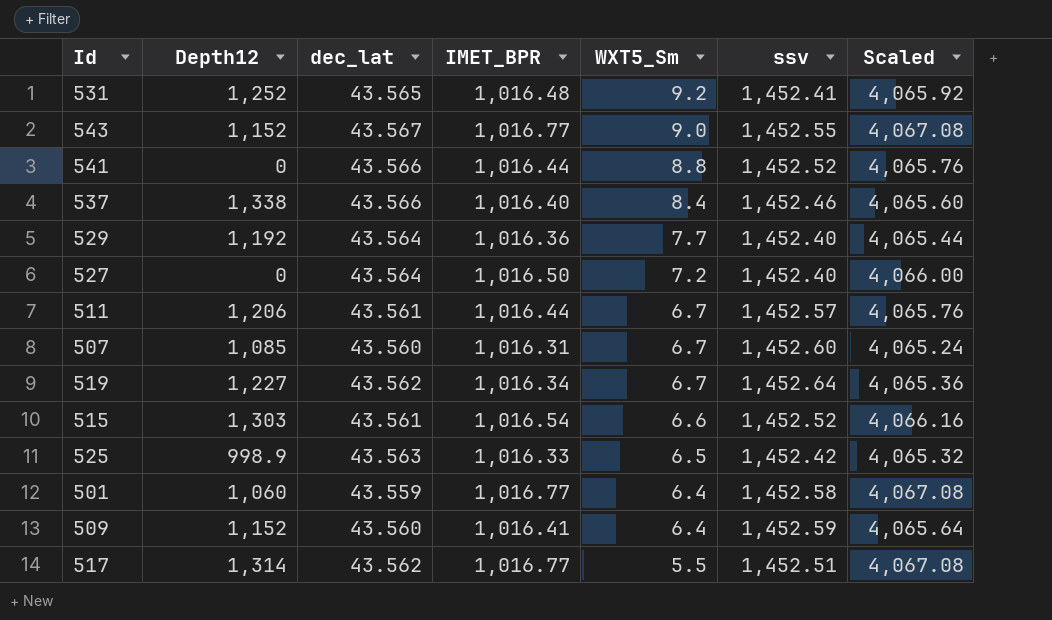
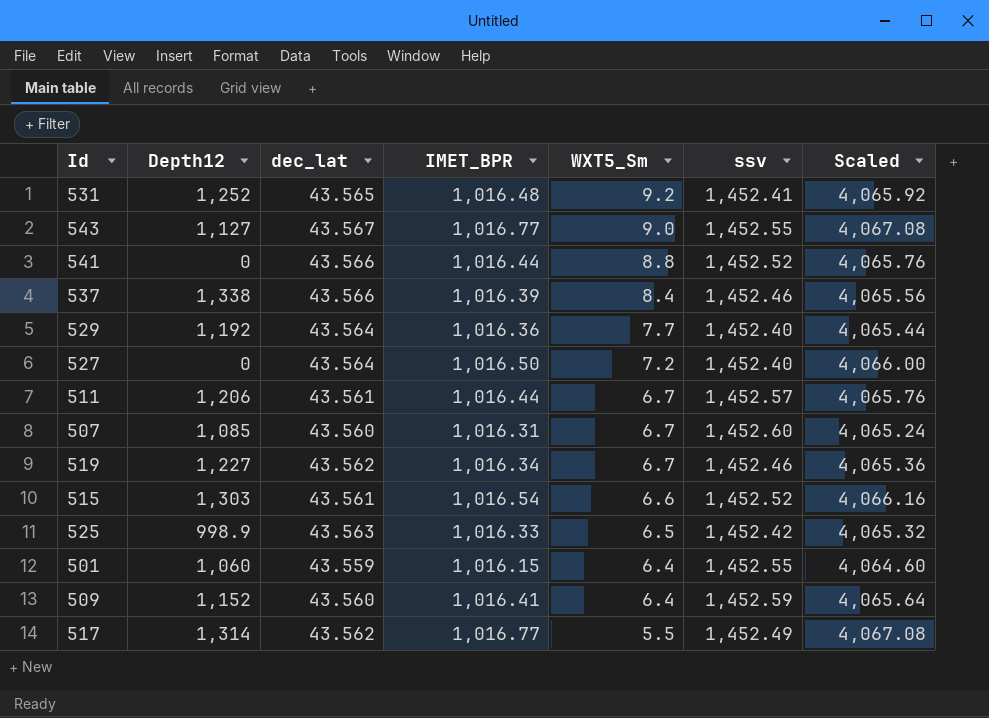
543 | Depth12: 1,152 -> 1,127
537 | IMET_BPR: 1,016.40 -> 1,016.39
537 | Scaled: 4,065.60 -> 4,065.56
519 | ssv: 1,452.64 -> 1,452.46
501 | IMET_BPR: 1,016.77 -> 1,016.15
501 | ssv: 1,452.58 -> 1,452.55
501 | Scaled: 4,067.08 -> 4,064.60
517 | ssv: 1,452.51 -> 1,452.49

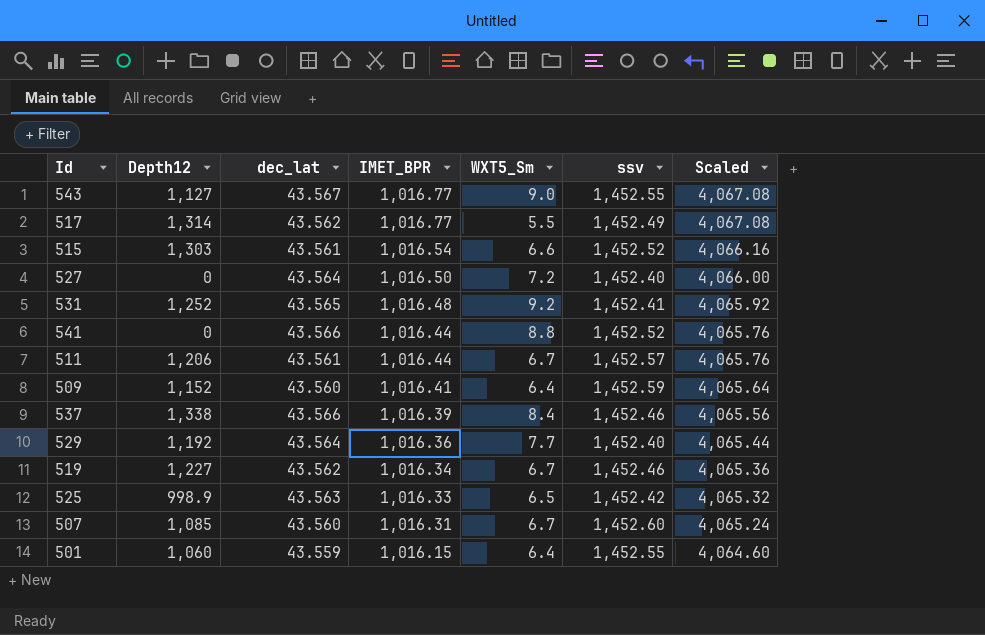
row order: WXT5_Sm descending -> IMET_BPR descending

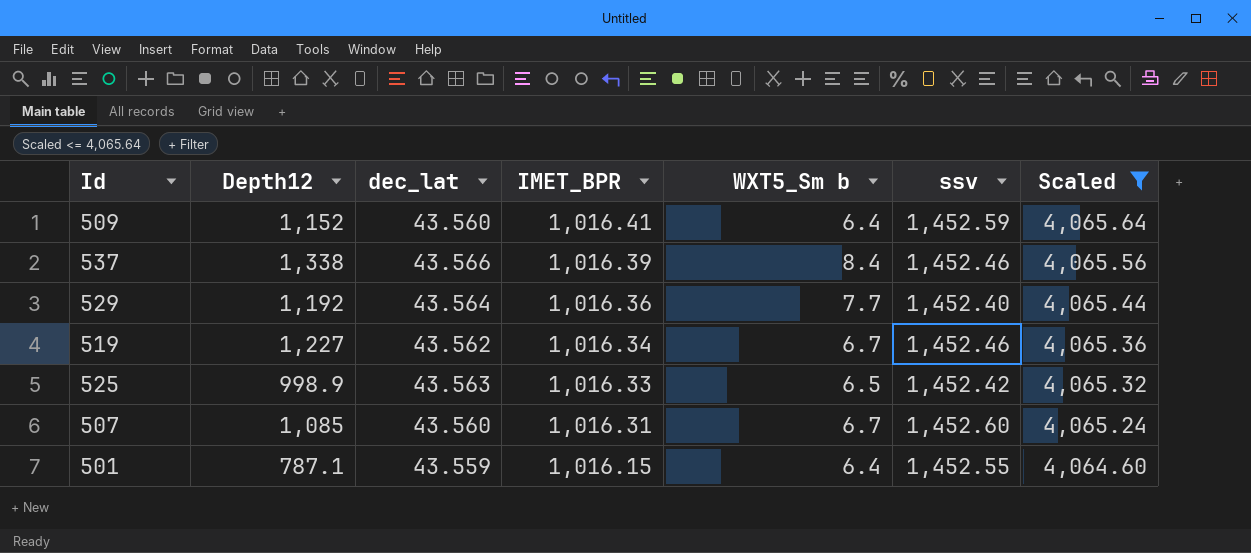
filter: none -> Scaled <= 4,065.64
column name: WXT5_Sm -> WXT5_Sm b
501 | Depth12: 1,060 -> 787.1

